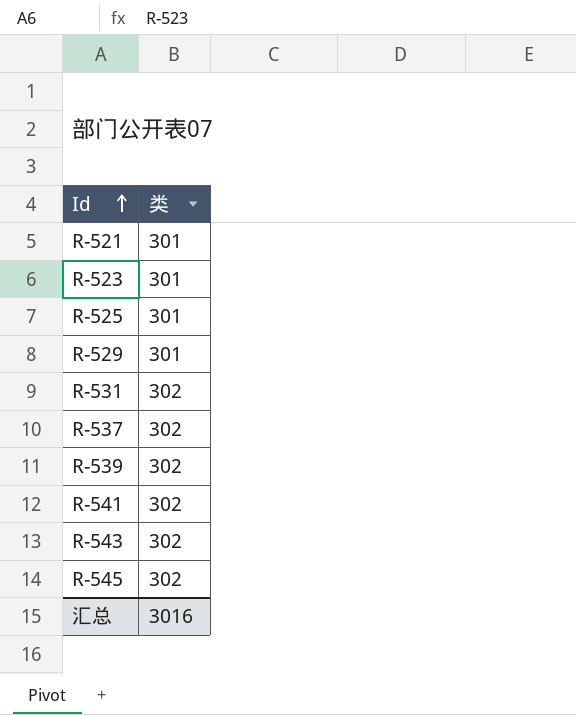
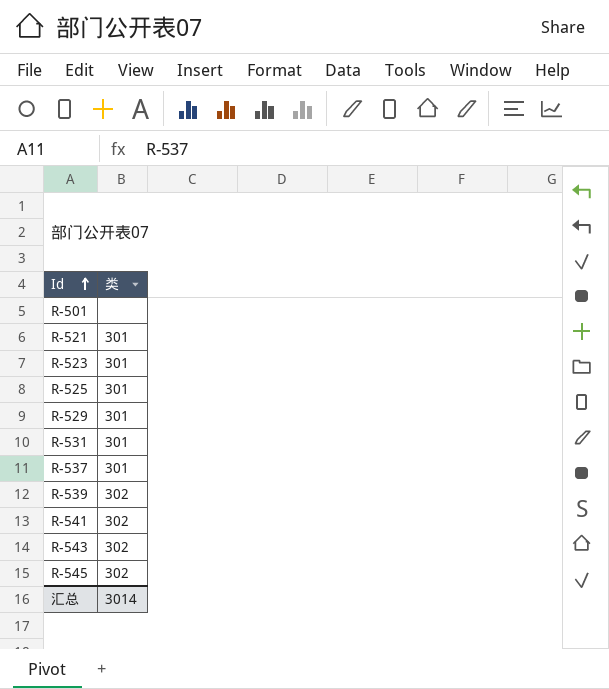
row R-501: none -> none
R-531 | 类: 302 -> 301
R-537 | 类: 302 -> 301
汇总 | 类: 3016 -> 3014

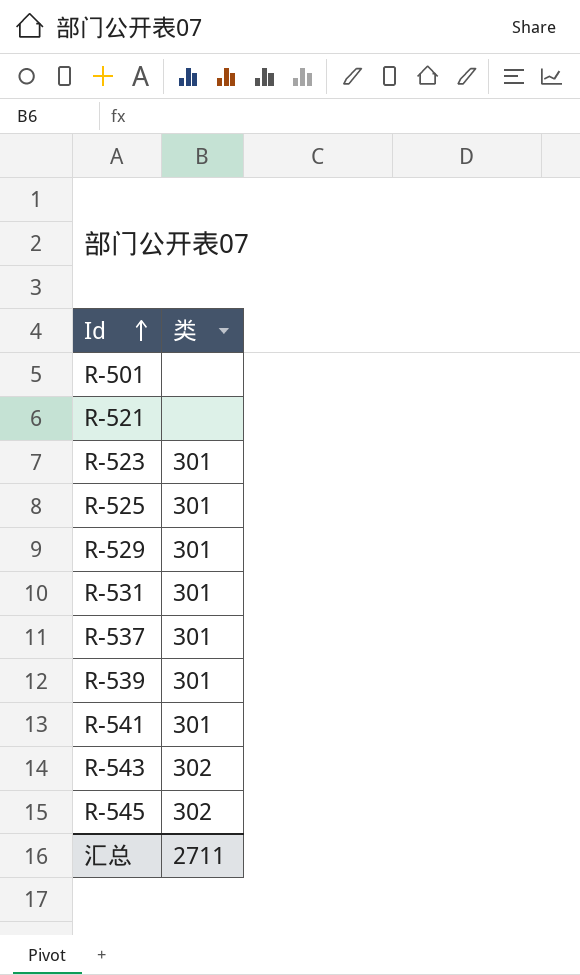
R-521 | 类: 301 -> none
R-539 | 类: 302 -> 301
R-541 | 类: 302 -> 301
汇总 | 类: 3014 -> 2711

